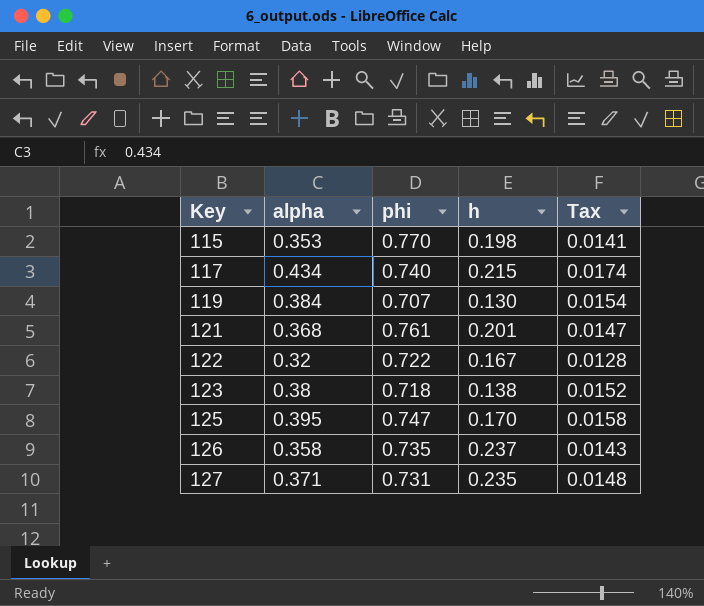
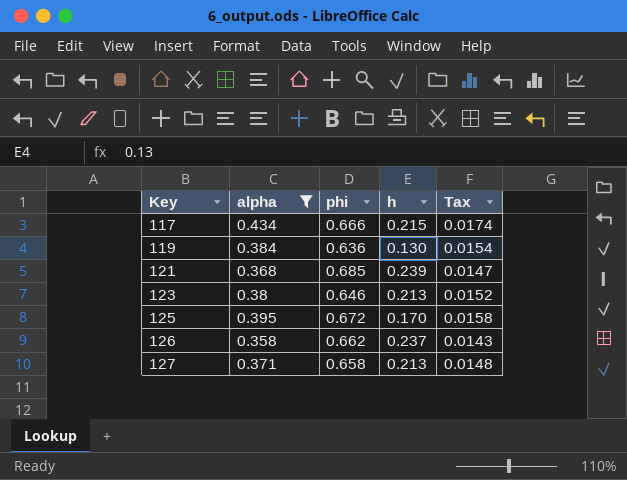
filter: none -> alpha >= 0.358
117 | phi: 0.740 -> 0.666
119 | phi: 0.707 -> 0.636
121 | phi: 0.761 -> 0.685
121 | h: 0.201 -> 0.239
123 | phi: 0.718 -> 0.646
123 | h: 0.138 -> 0.213
125 | phi: 0.747 -> 0.672
126 | phi: 0.735 -> 0.662
127 | phi: 0.731 -> 0.658
127 | h: 0.235 -> 0.213

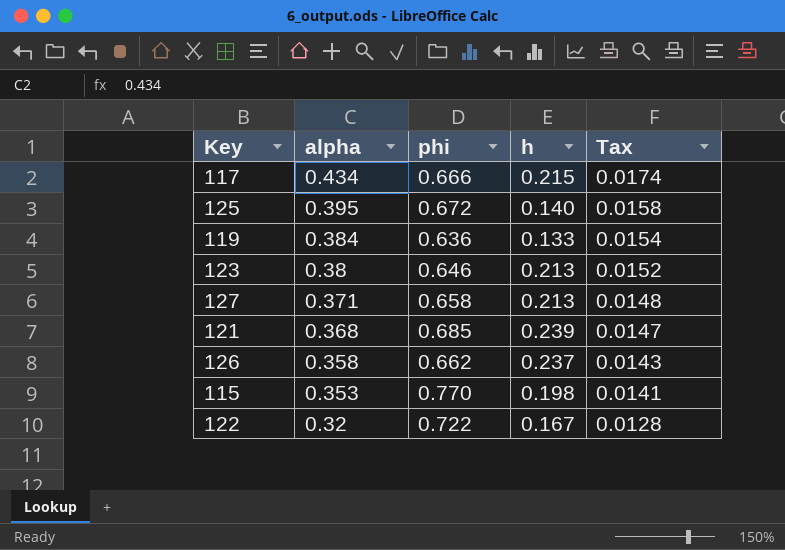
filter: alpha >= 0.358 -> none
row order: Key ascending -> alpha descending
125 | h: 0.170 -> 0.140
119 | h: 0.130 -> 0.133

